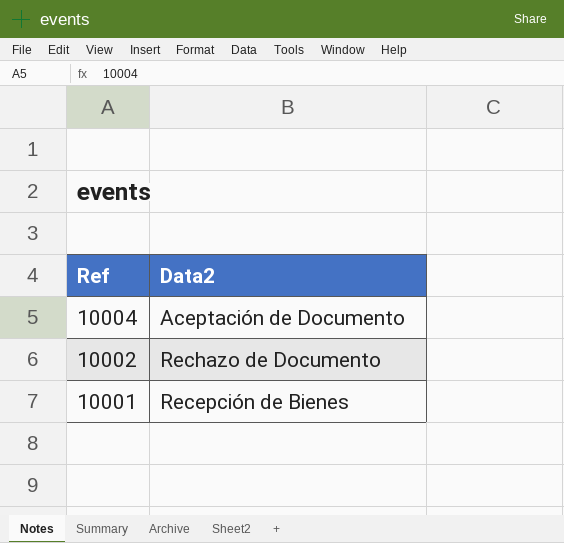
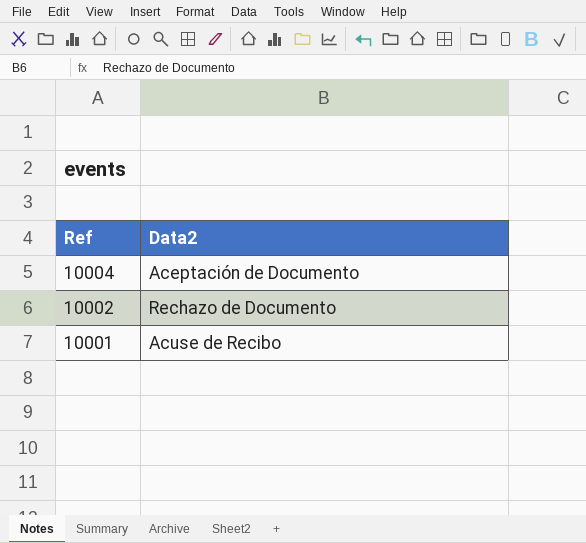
10001 | Data2: Recepción de Bienes -> Acuse de Recibo

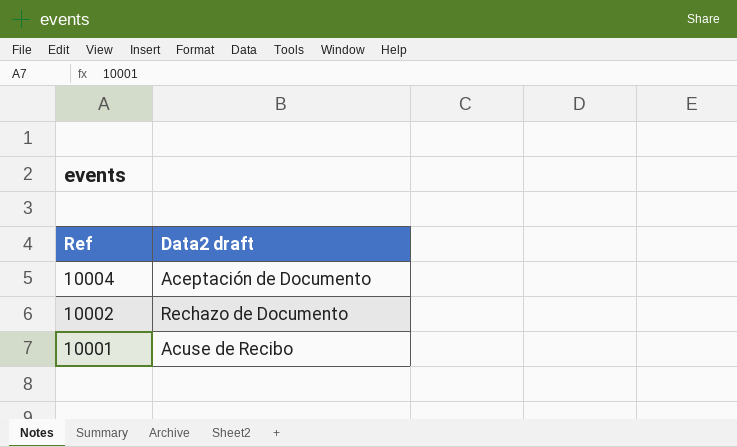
column name: Data2 -> Data2 draft

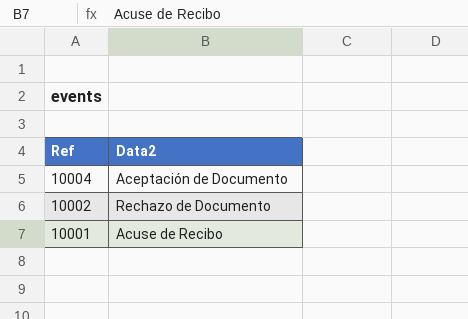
column name: Data2 draft -> Data2

